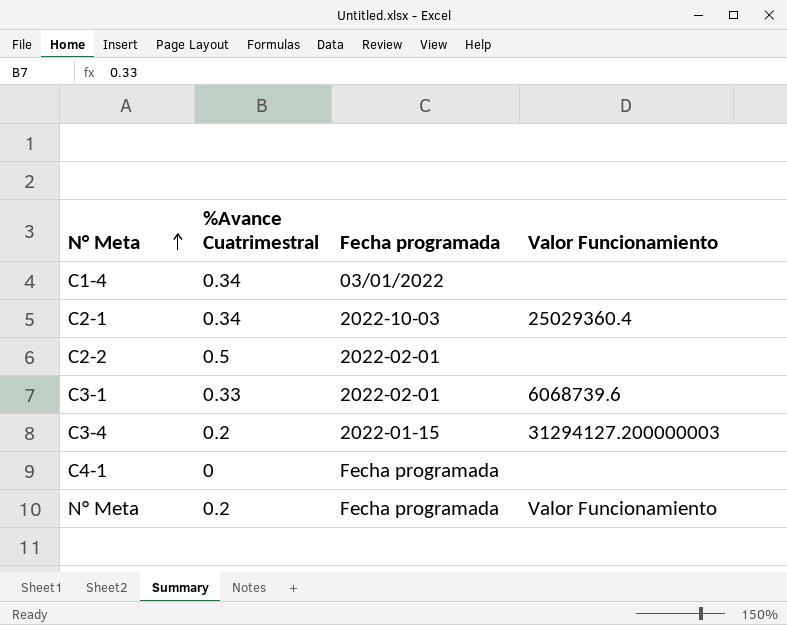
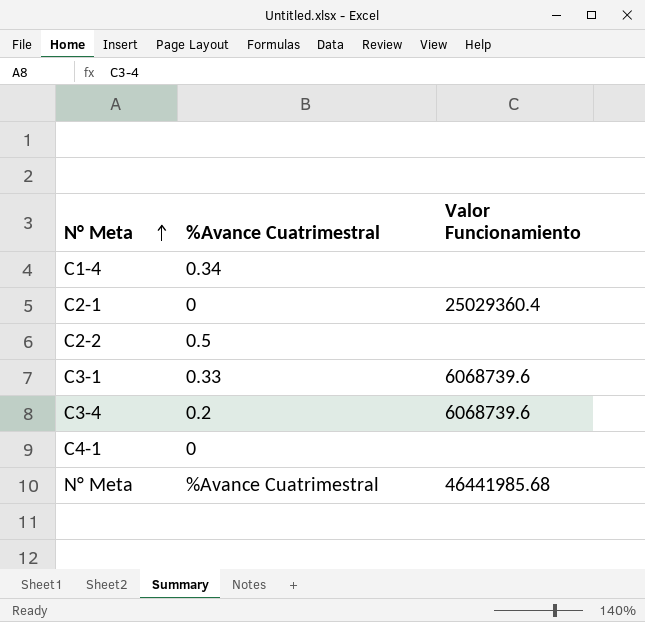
column Fecha programada | position: 3 -> none
C2-1 | %Avance Cuatrimestral: 0.34 -> 0
C3-4 | Valor Funcionamiento: 31294127.200000003 -> 6068739.6
N° Meta | %Avance Cuatrimestral: 0.2 -> %Avance Cuatrimestral
N° Meta | Valor Funcionamiento: Valor Funcionamiento -> 46441985.68

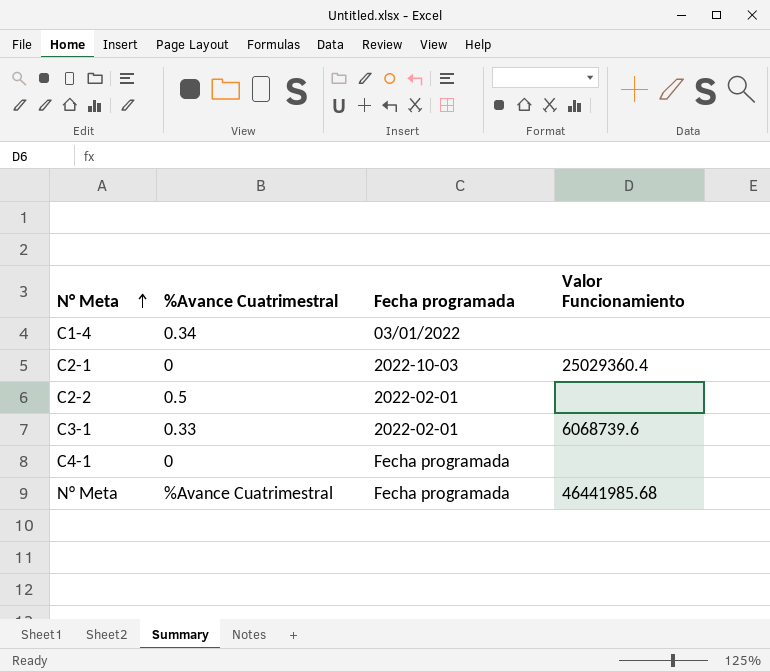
column Fecha programada | position: none -> 3
row C3-4: 0.2 | 6068739.6 -> none

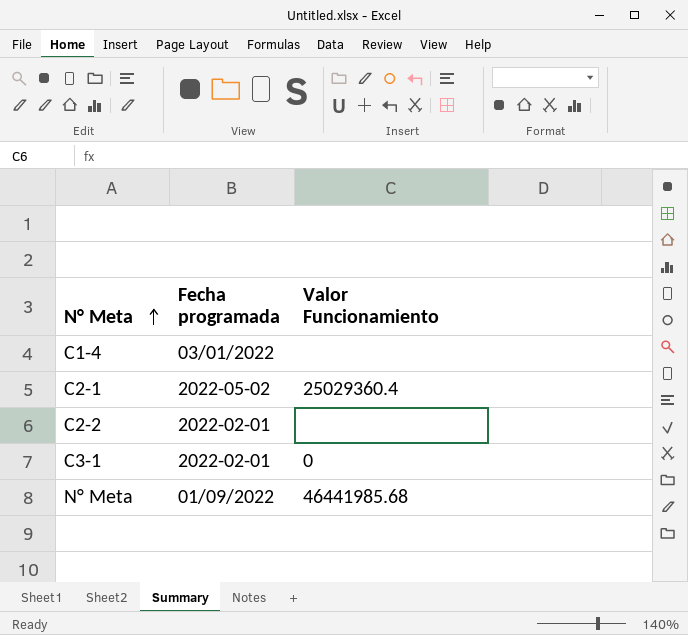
column %Avance Cuatrimestral | position: 2 -> none
row C4-1: 0 | Fecha programada | none -> none
C2-1 | Fecha programada: 2022-10-03 -> 2022-05-02
C3-1 | Valor Funcionamiento: 6068739.6 -> 0
N° Meta | Fecha programada: Fecha programada -> 01/09/2022

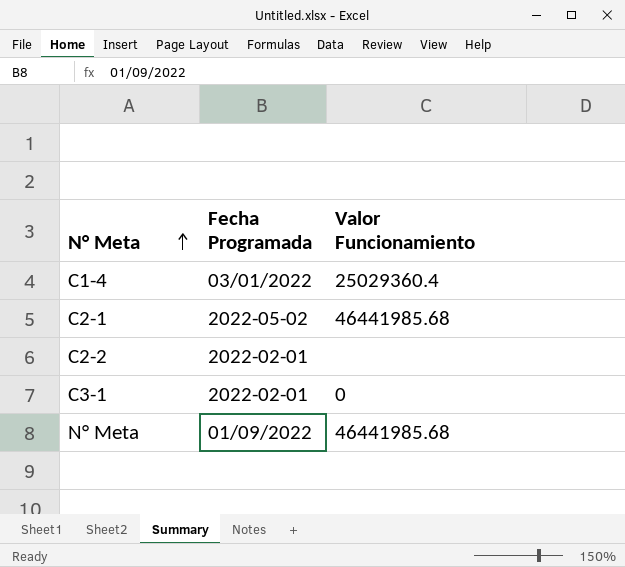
column name: Fecha programada -> Fecha Programada
C1-4 | Valor Funcionamiento: none -> 25029360.4
C2-1 | Valor Funcionamiento: 25029360.4 -> 46441985.68

